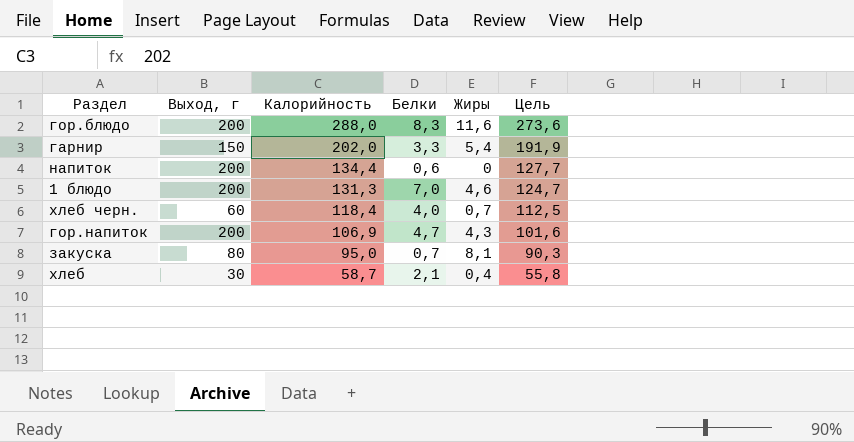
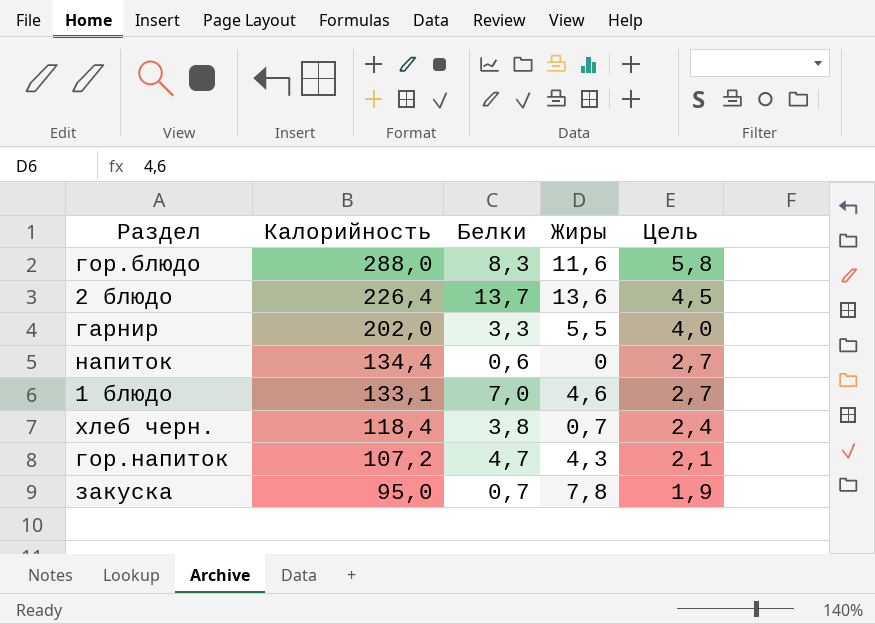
column Выход, г | position: 2 -> none
column Цель | formula: [Калорийность] * 0,95 -> [Калорийность] * 0,02
row хлеб: 30 | 58,7 | 2,1 | 0,4 | 55,8 -> none
row 2 блюдо: none -> 226,4 | 13,7 | 13,6 | 4,5
гарнир | Жиры: 5,4 -> 5,5
1 блюдо | Калорийность: 131,3 -> 133,1
хлеб черн. | Белки: 4,0 -> 3,8
гор.напиток | Калорийность: 106,9 -> 107,2
закуска | Жиры: 8,1 -> 7,8

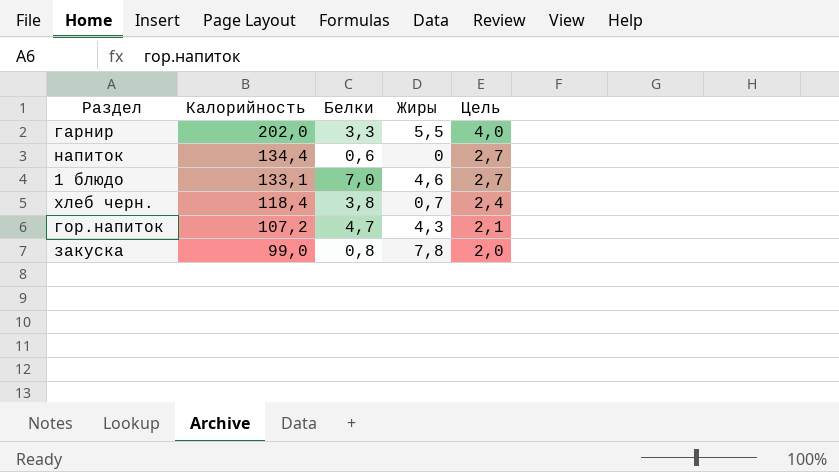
row гор.блюдо: 288,0 | 8,3 | 11,6 | 5,8 -> none
row 2 блюдо: 226,4 | 13,7 | 13,6 | 4,5 -> none
закуска | Калорийность: 95,0 -> 99,0
закуска | Белки: 0,7 -> 0,8
закуска | Цель: 1,9 -> 2,0

